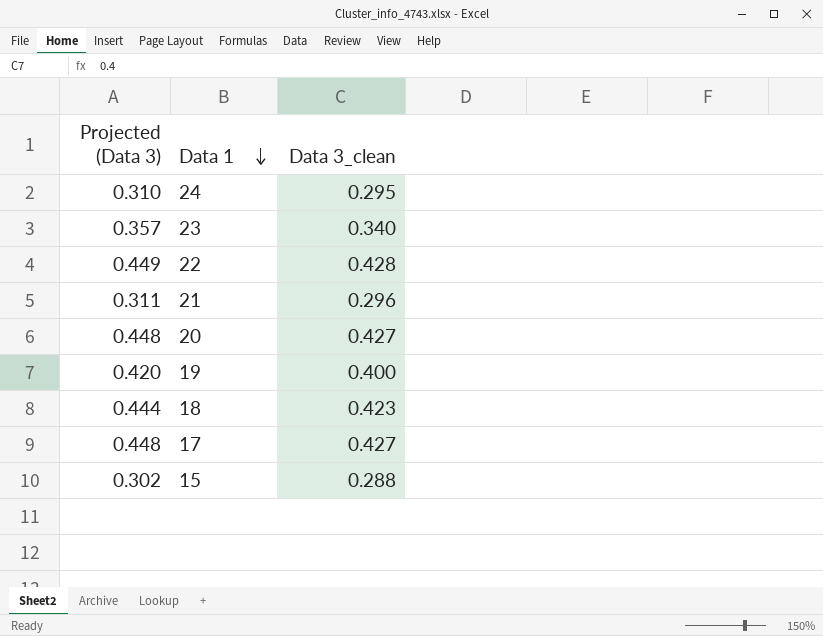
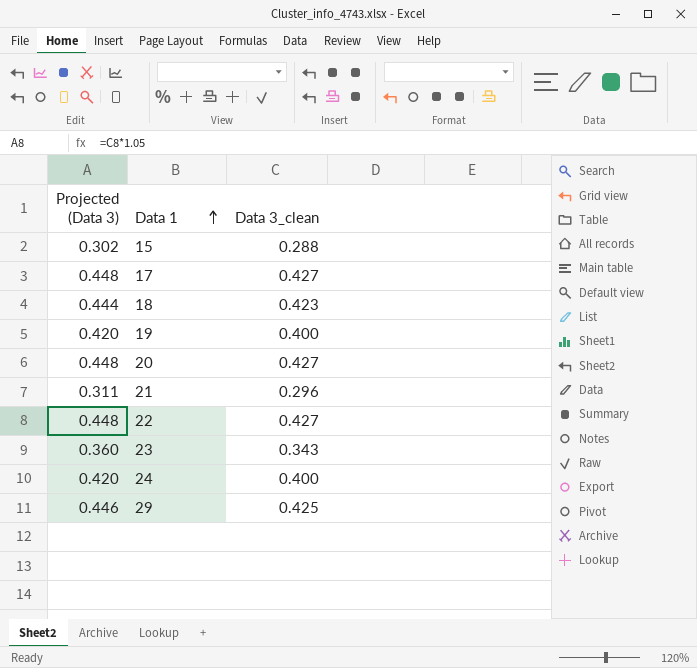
row order: Data 1 descending -> Data 1 ascending
22 | Projected (Data 3): 0.449 -> 0.448
22 | Data 3_clean: 0.428 -> 0.427
23 | Projected (Data 3): 0.357 -> 0.360
23 | Data 3_clean: 0.340 -> 0.343
24 | Projected (Data 3): 0.310 -> 0.420
24 | Data 3_clean: 0.295 -> 0.400
row 29: none -> 0.446 | 0.425

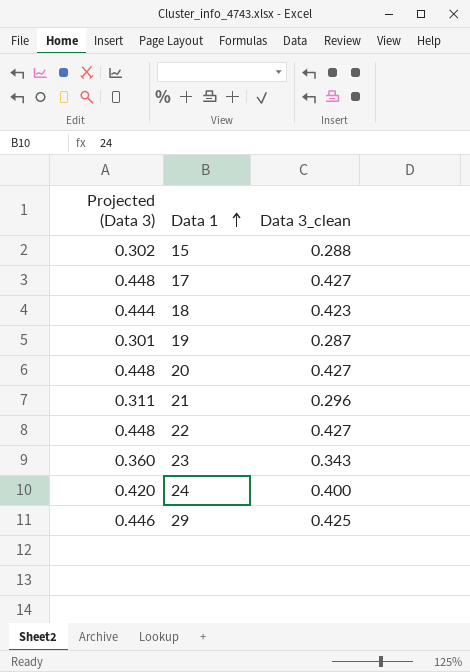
19 | Projected (Data 3): 0.420 -> 0.301
19 | Data 3_clean: 0.400 -> 0.287

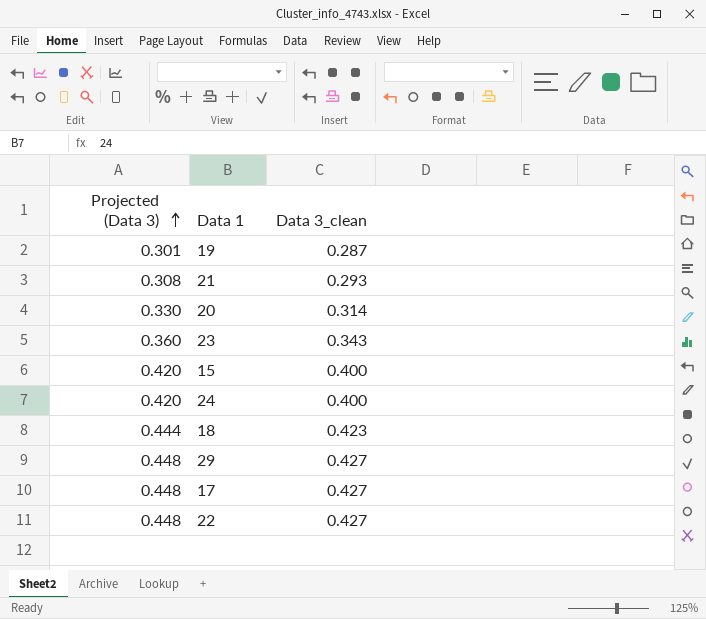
row order: Data 1 ascending -> Projected (Data 3) ascending
21 | Projected (Data 3): 0.311 -> 0.308
21 | Data 3_clean: 0.296 -> 0.293
20 | Projected (Data 3): 0.448 -> 0.330
20 | Data 3_clean: 0.427 -> 0.314
15 | Projected (Data 3): 0.302 -> 0.420
15 | Data 3_clean: 0.288 -> 0.400
29 | Projected (Data 3): 0.446 -> 0.448
29 | Data 3_clean: 0.425 -> 0.427

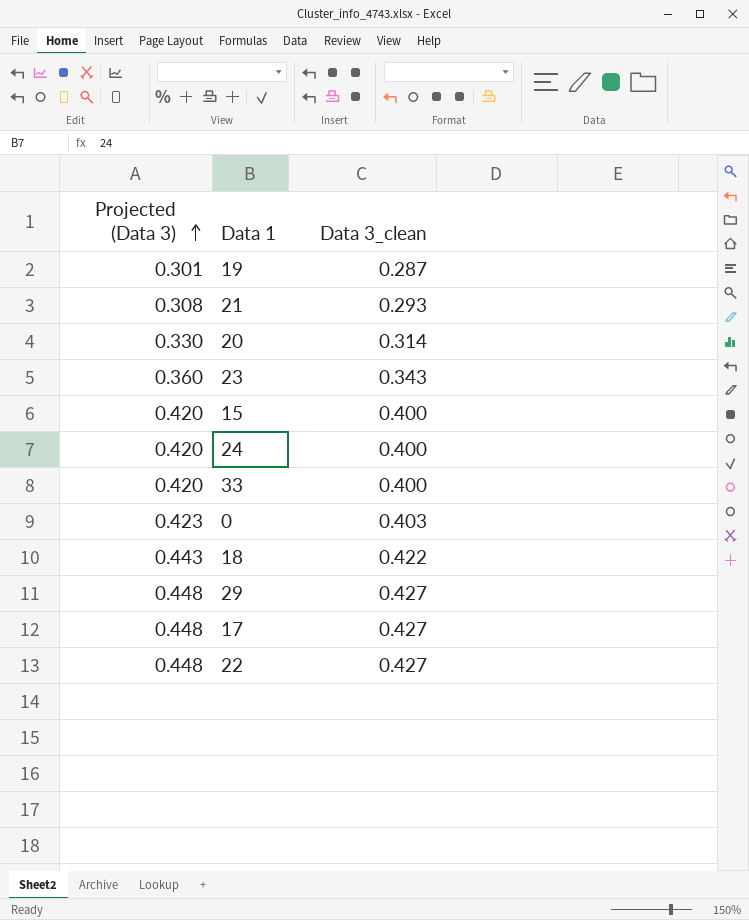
row 33: none -> 0.420 | 0.400
row 0: none -> 0.423 | 0.403
18 | Projected (Data 3): 0.444 -> 0.443
18 | Data 3_clean: 0.423 -> 0.422

